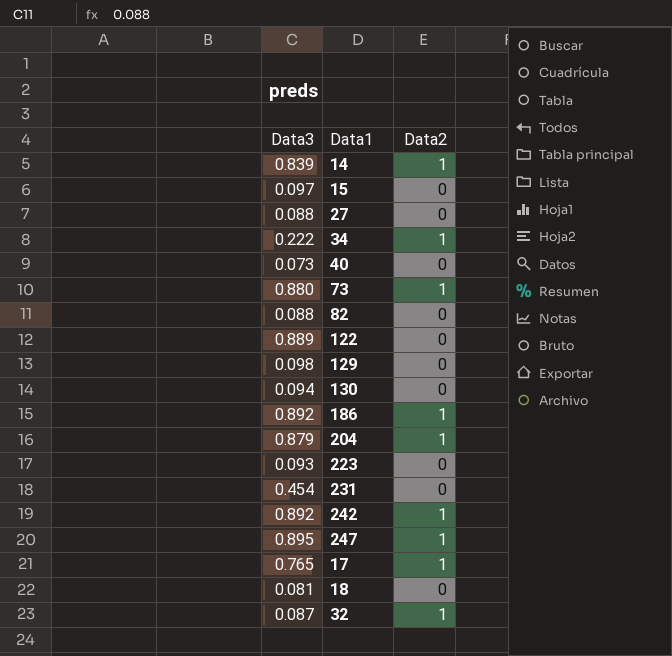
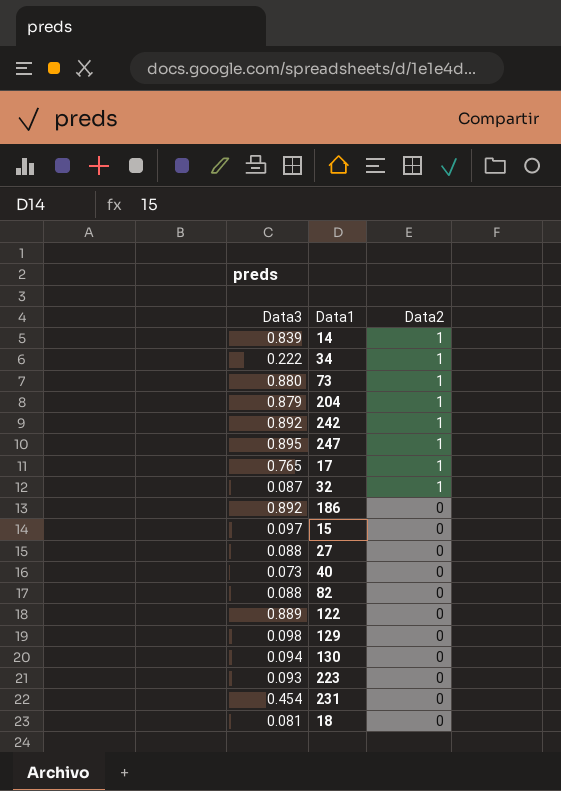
row order: none -> Data2 descending
186 | Data2: 1 -> 0

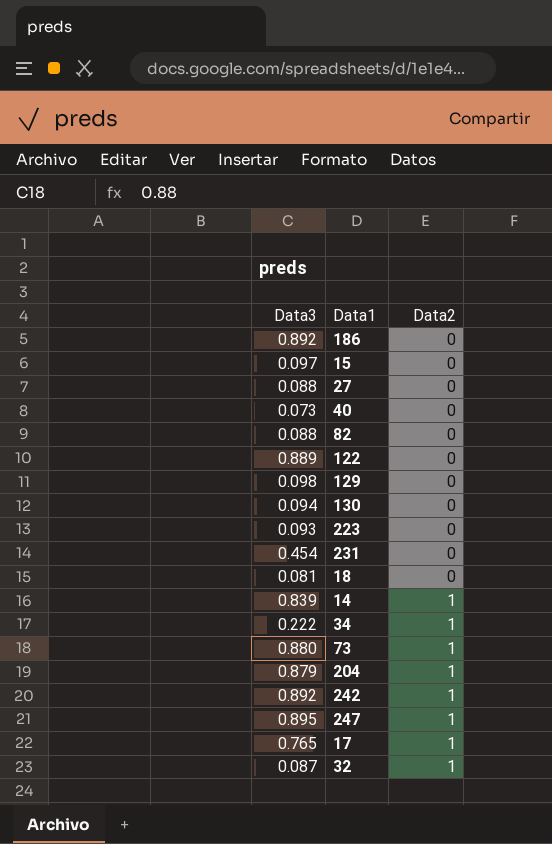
row order: Data2 descending -> Data2 ascending

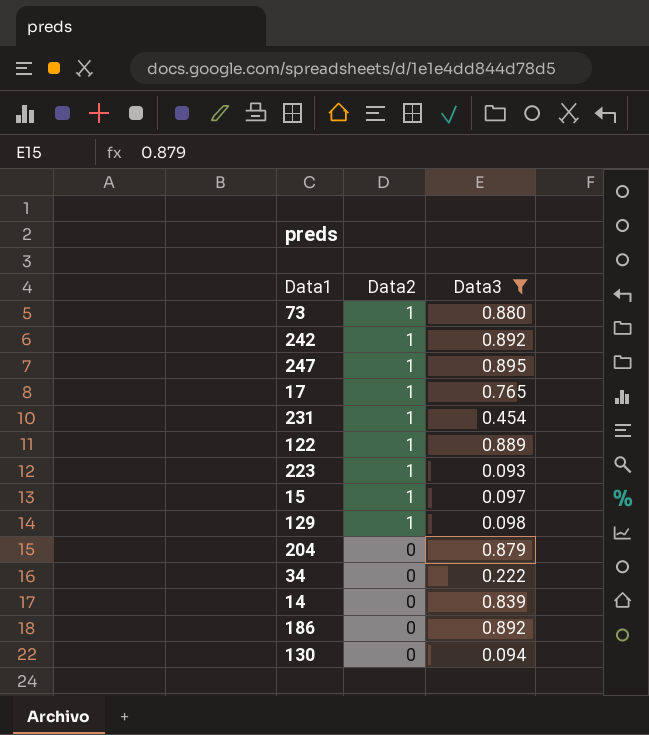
filter: none -> Data3 >= 0.093
row order: Data2 ascending -> Data2 descending
column Data3 | position: 1 -> 3
231 | Data2: 0 -> 1
122 | Data2: 0 -> 1
223 | Data2: 0 -> 1
15 | Data2: 0 -> 1
129 | Data2: 0 -> 1
204 | Data2: 1 -> 0
34 | Data2: 1 -> 0
14 | Data2: 1 -> 0

